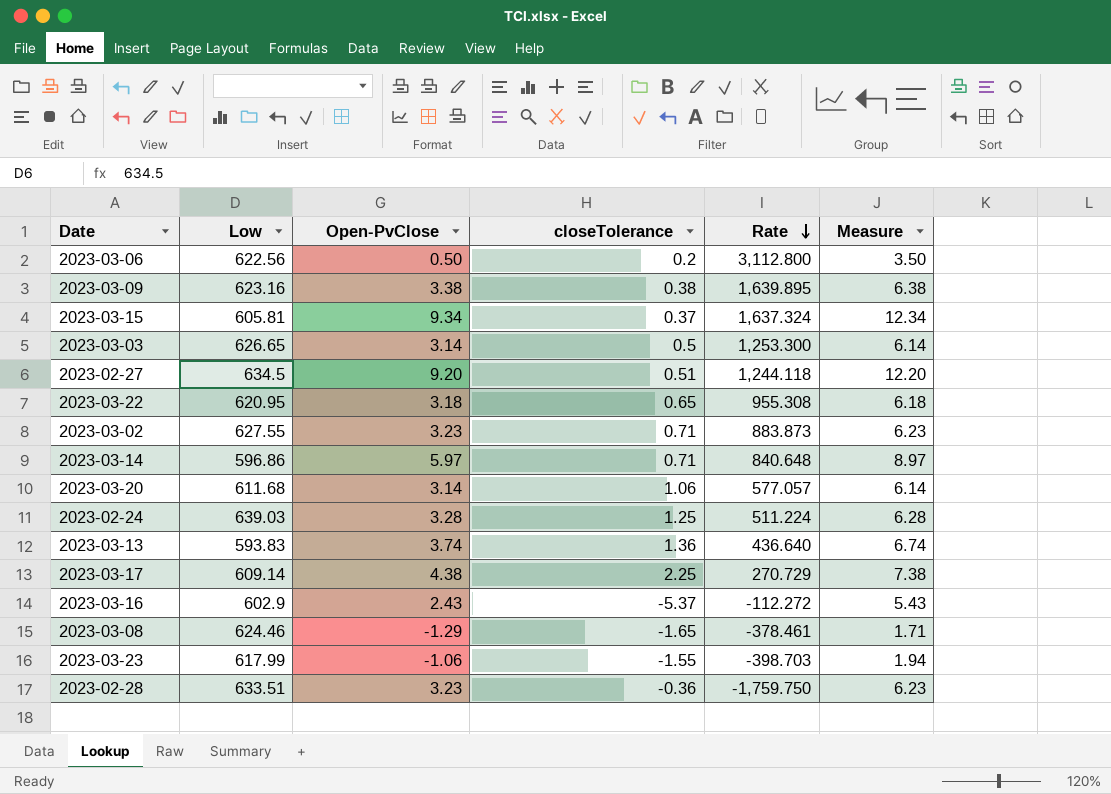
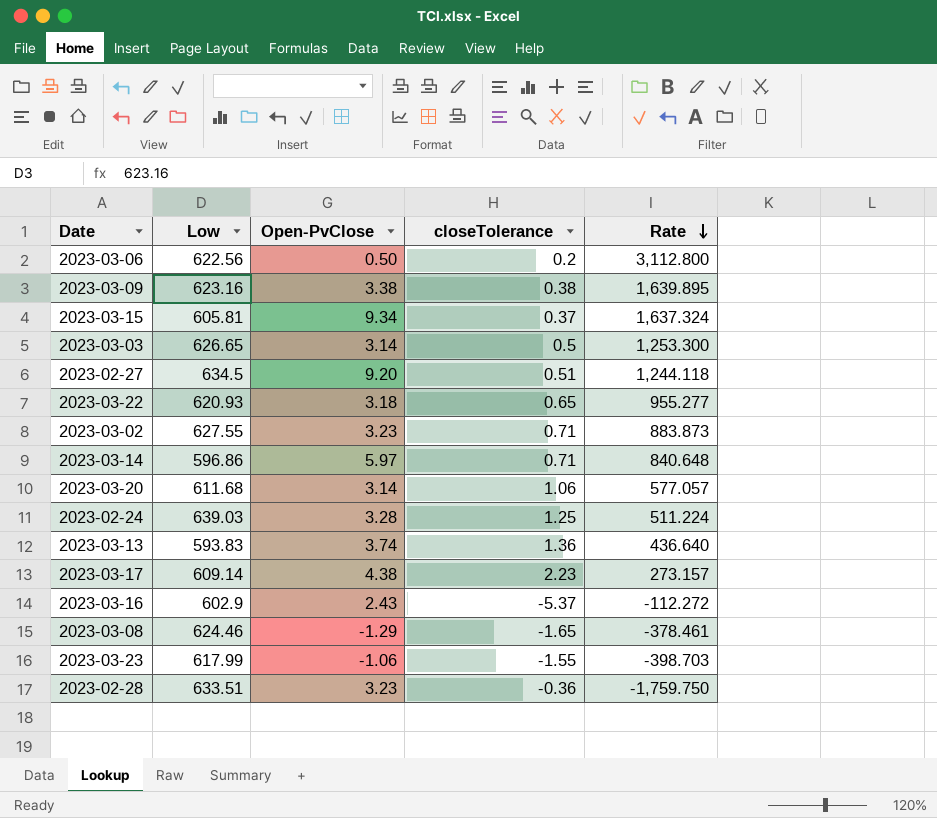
column Measure | formula: [Open-PvClose] + 3 -> none
2023-03-22 | Low: 620.95 -> 620.93
2023-03-22 | Rate: 955.308 -> 955.277
2023-03-17 | closeTolerance: 2.25 -> 2.23
2023-03-17 | Rate: 270.729 -> 273.157

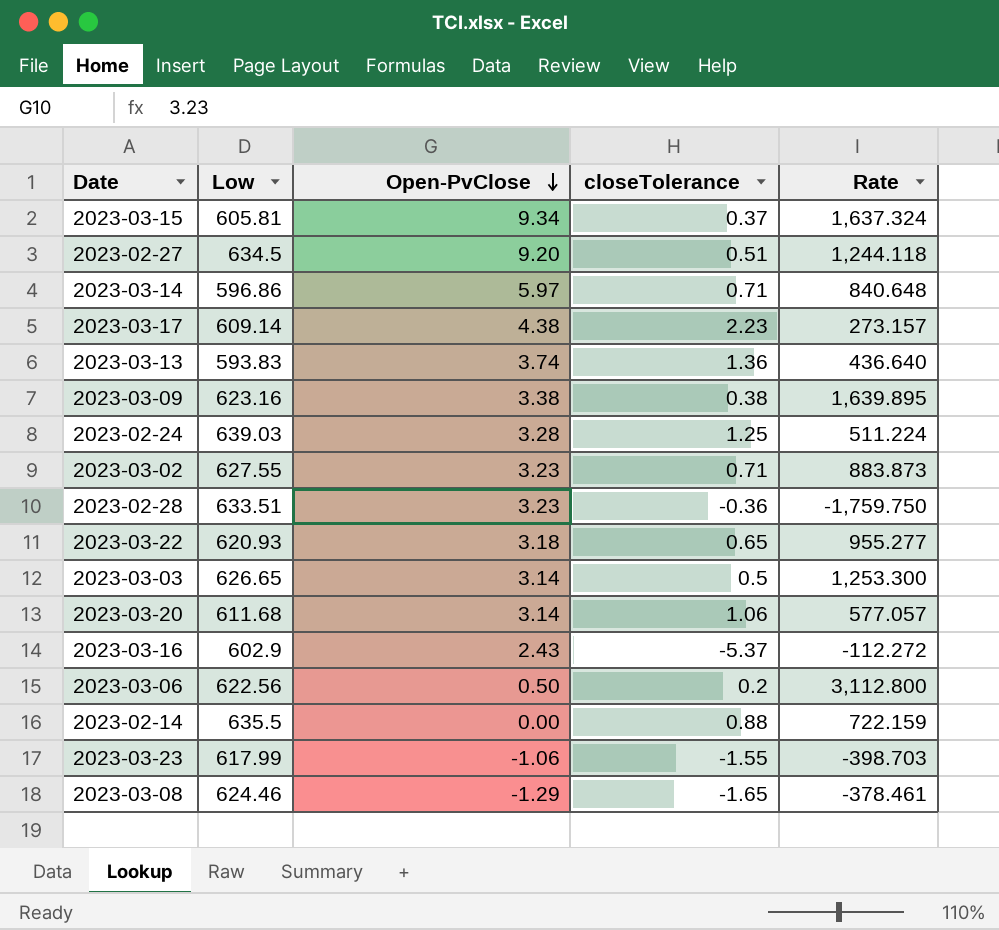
row order: Rate descending -> Open-PvClose descending
row 2023-02-14: none -> 635.5 | 0.00 | 0.88 | 722.159

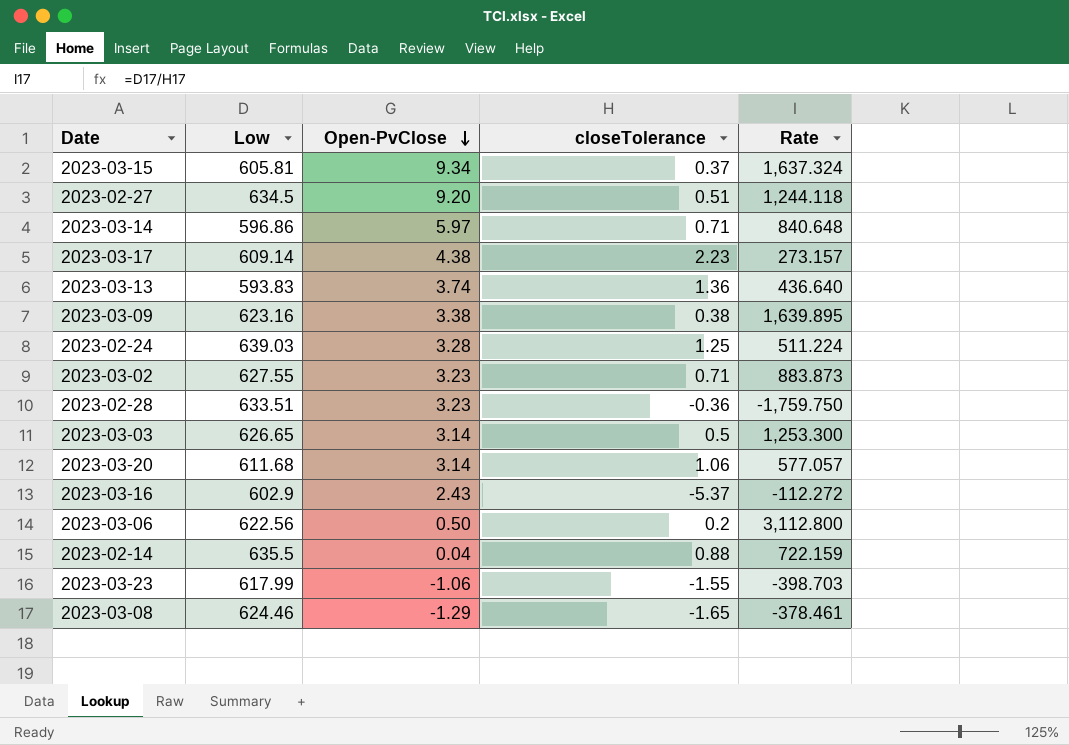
row 2023-03-22: 620.93 | 3.18 | 0.65 | 955.277 -> none
2023-02-14 | Open-PvClose: 0.00 -> 0.04

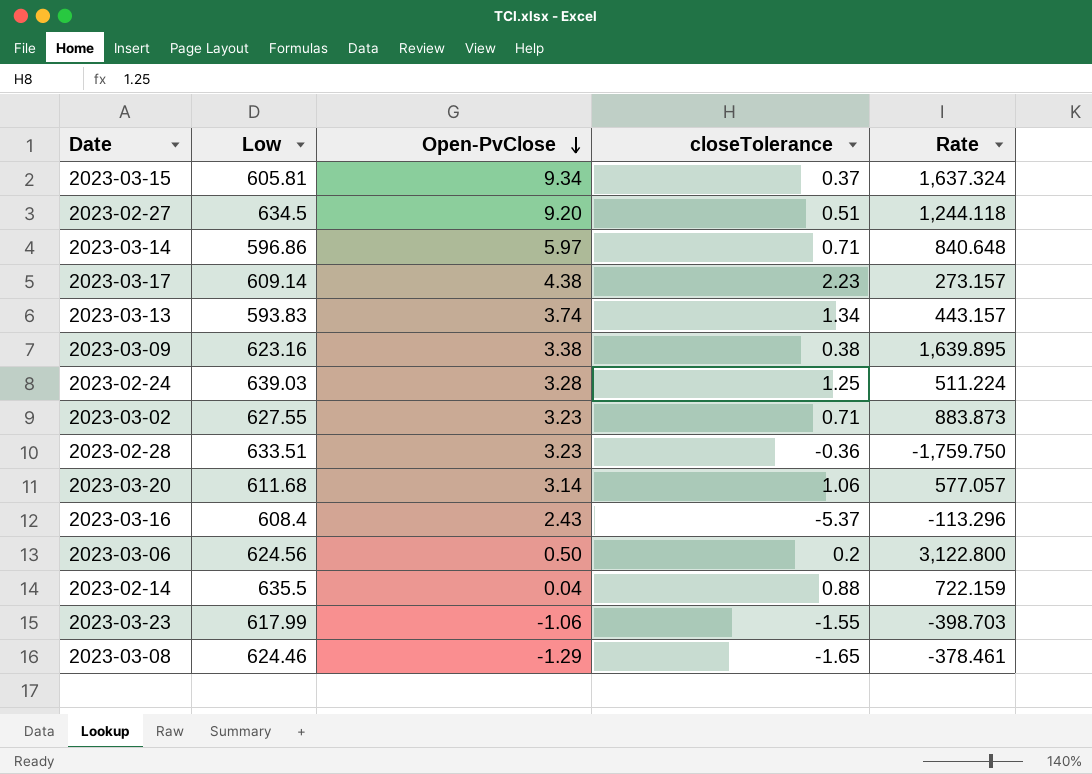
row 2023-03-03: 626.65 | 3.14 | 0.5 | 1,253.300 -> none
2023-03-13 | closeTolerance: 1.36 -> 1.34
2023-03-13 | Rate: 436.640 -> 443.157
2023-03-16 | Low: 602.9 -> 608.4
2023-03-16 | Rate: -112.272 -> -113.296
2023-03-06 | Low: 622.56 -> 624.56
2023-03-06 | Rate: 3,112.800 -> 3,122.800

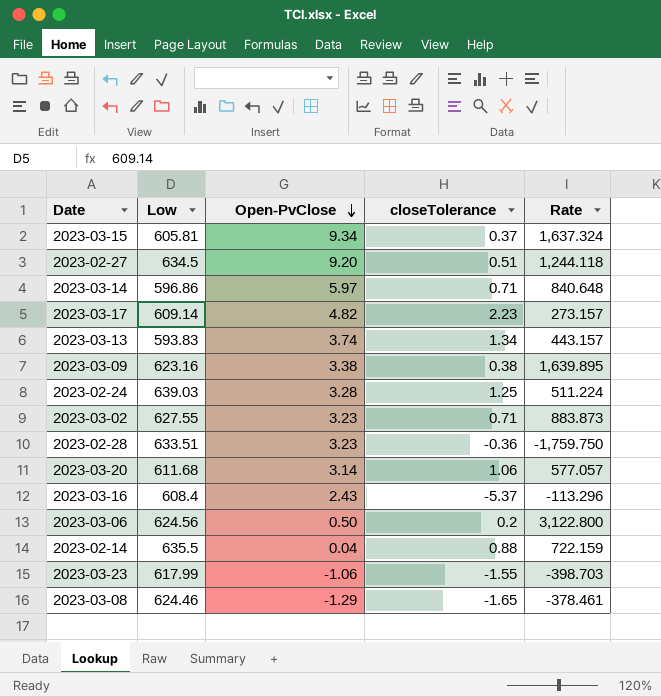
2023-03-17 | Open-PvClose: 4.38 -> 4.82

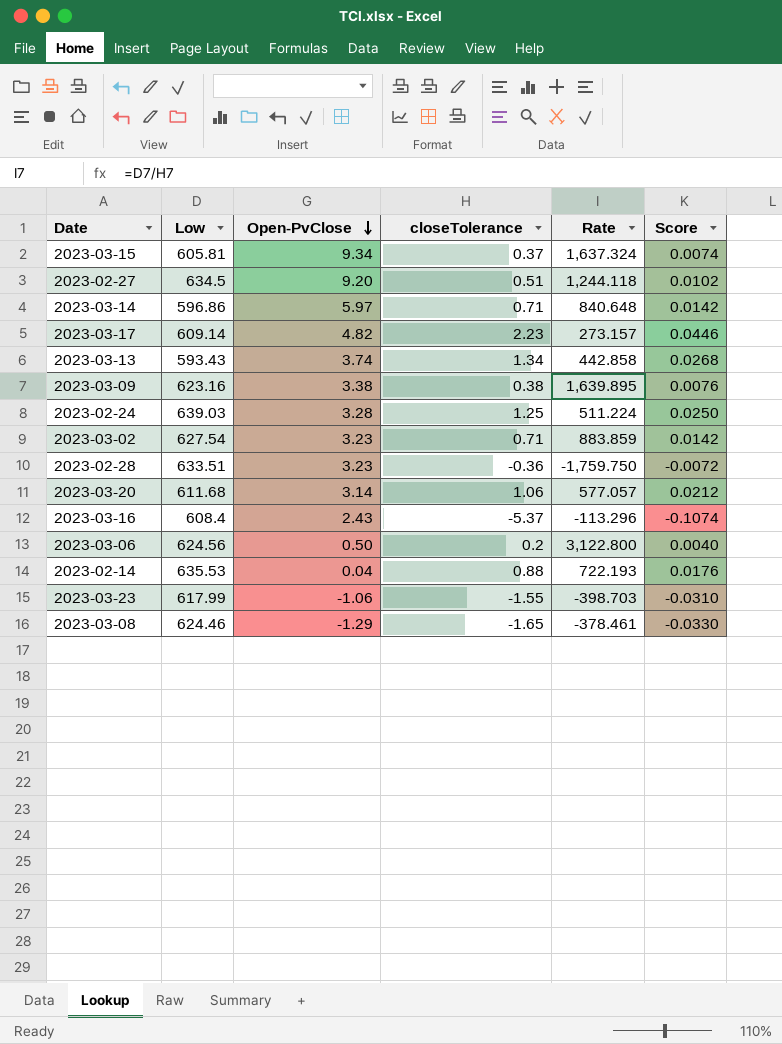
column Score | formula: none -> [closeTolerance] * 0.02
2023-03-13 | Low: 593.83 -> 593.43
2023-03-13 | Rate: 443.157 -> 442.858
2023-03-02 | Low: 627.55 -> 627.54
2023-03-02 | Rate: 883.873 -> 883.859
2023-02-14 | Low: 635.5 -> 635.53
2023-02-14 | Rate: 722.159 -> 722.193

